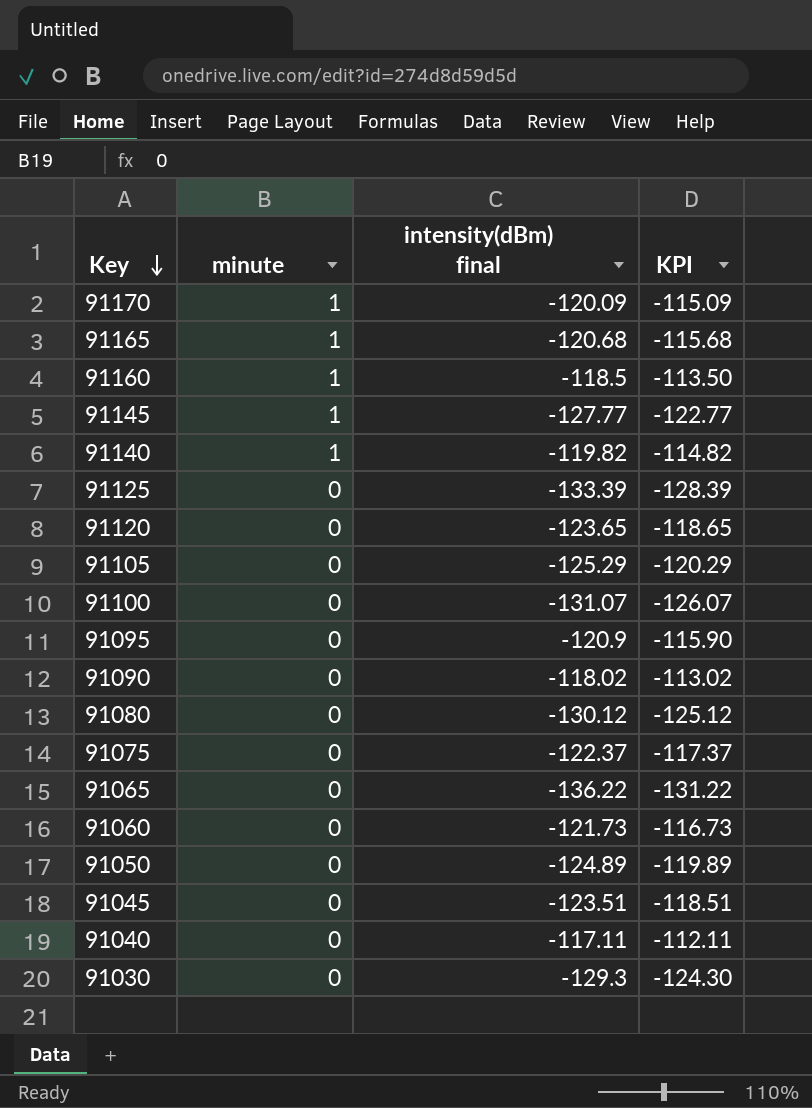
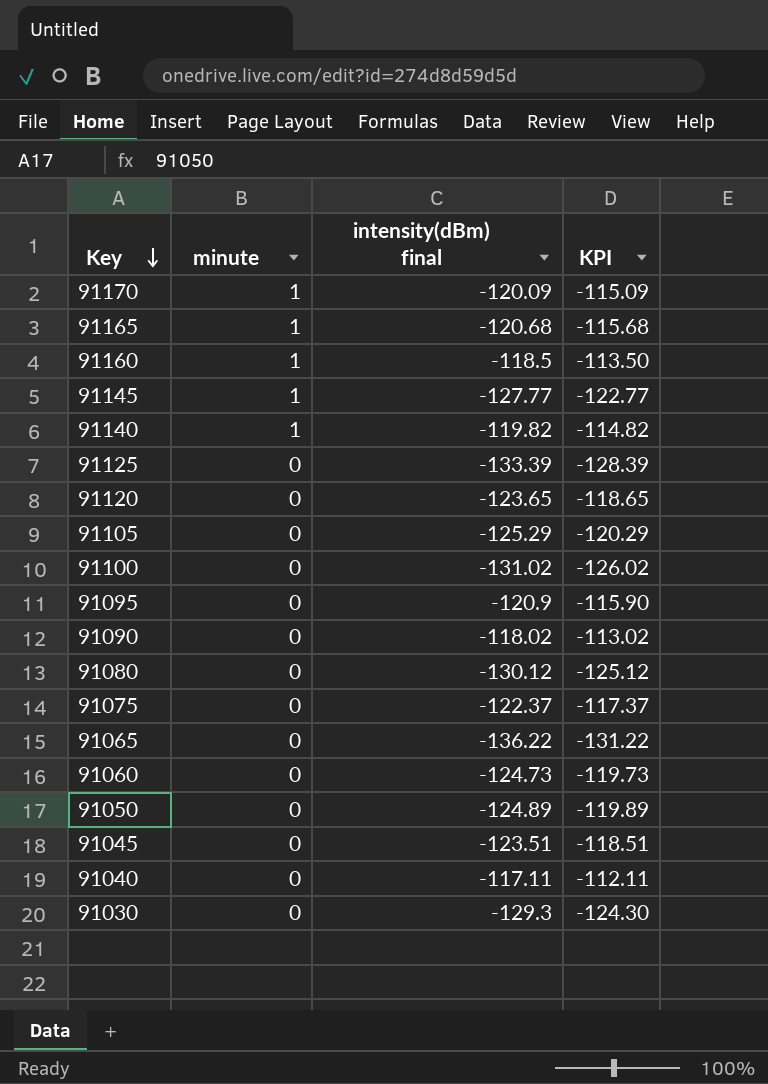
91100 | intensity(dBm) final: -131.07 -> -131.02
91100 | KPI: -126.07 -> -126.02
91060 | intensity(dBm) final: -121.73 -> -124.73
91060 | KPI: -116.73 -> -119.73

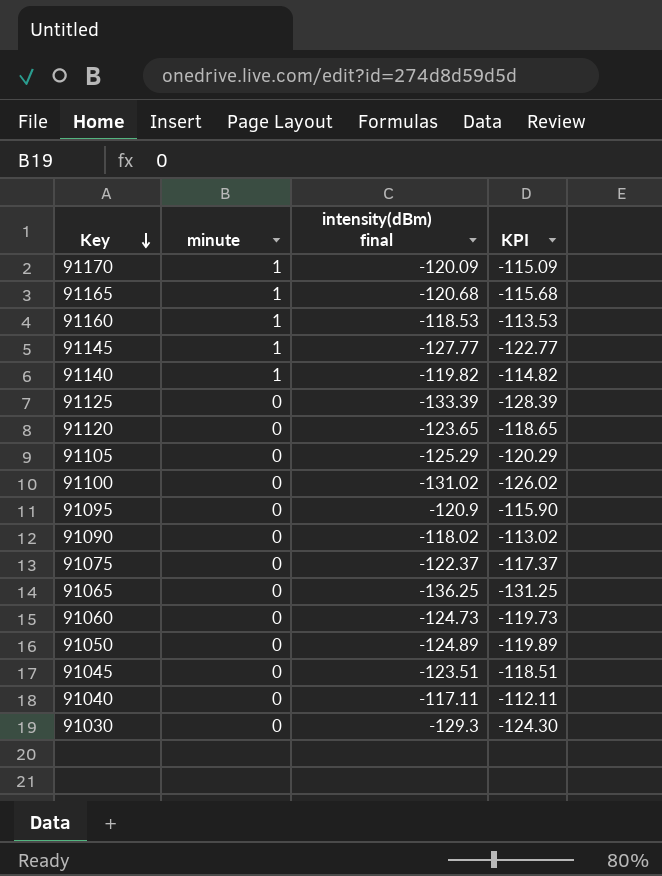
row 91080: 0 | -130.12 | -125.12 -> none
91160 | intensity(dBm) final: -118.5 -> -118.53
91160 | KPI: -113.50 -> -113.53
91065 | intensity(dBm) final: -136.22 -> -136.25
91065 | KPI: -131.22 -> -131.25

